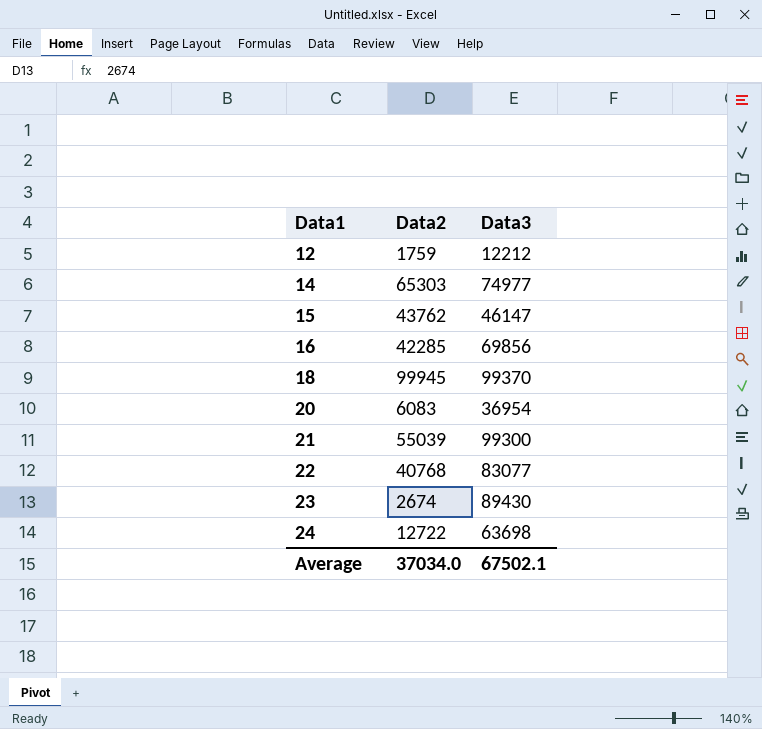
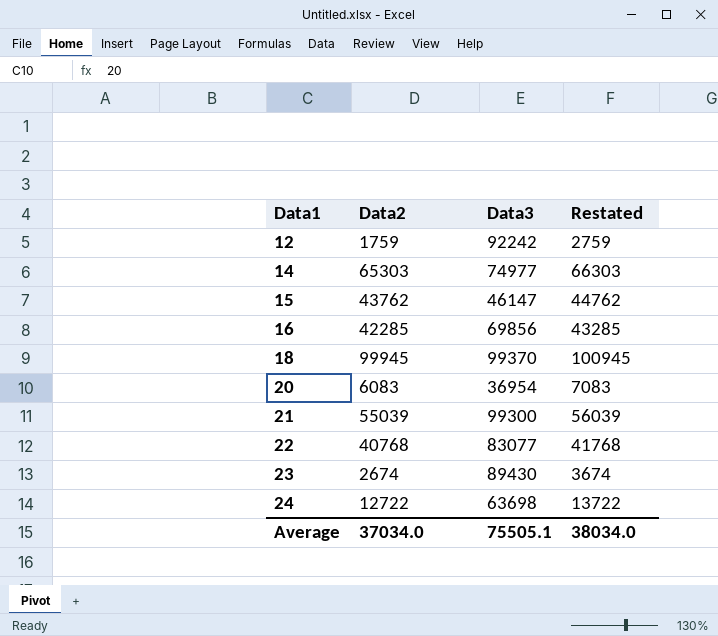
column Restated | formula: none -> [Data2] + 1000
12 | Data3: 12212 -> 92242
Average | Data3: 67502.1 -> 75505.1

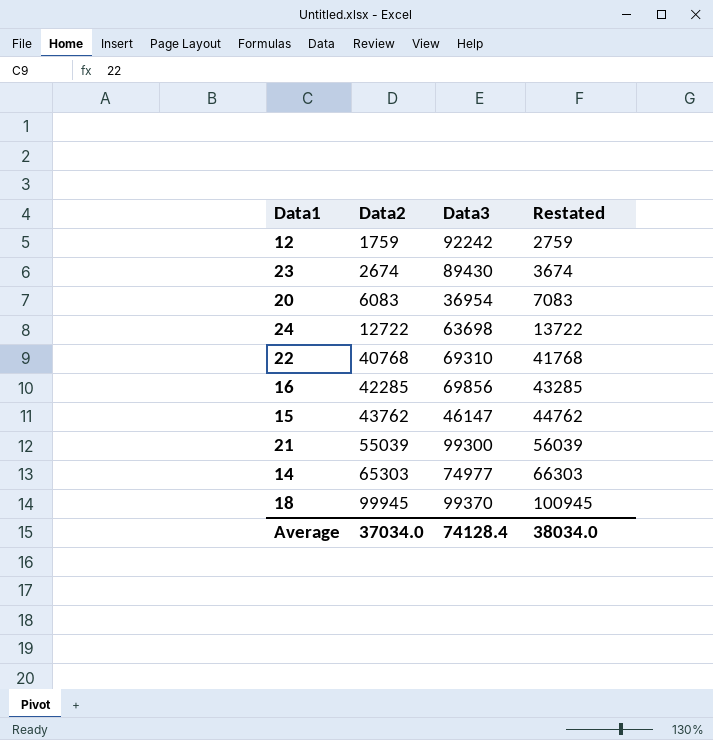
row order: Data1 ascending -> Data2 ascending
22 | Data3: 83077 -> 69310
Average | Data3: 75505.1 -> 74128.4

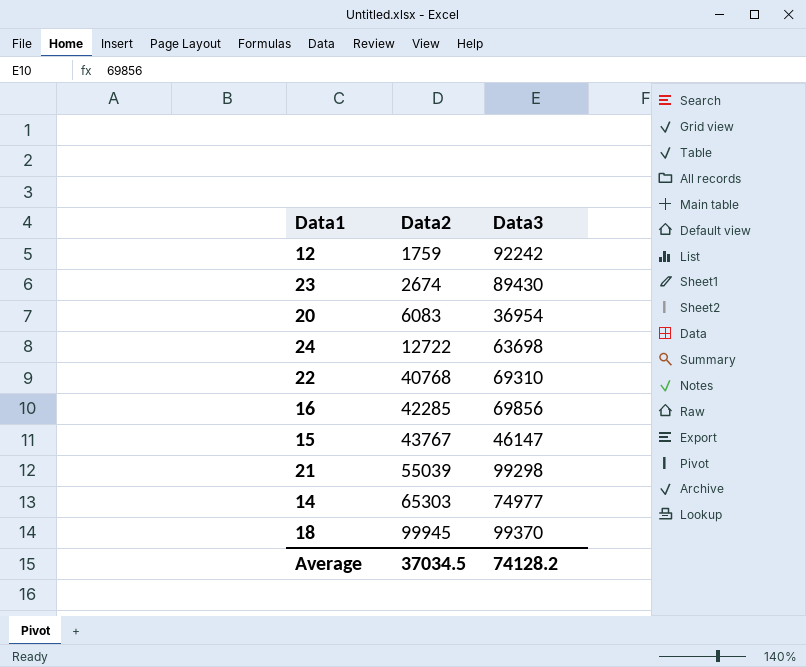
column Restated | formula: [Data2] + 1000 -> none
15 | Data2: 43762 -> 43767
21 | Data3: 99300 -> 99298
Average | Data2: 37034.0 -> 37034.5
Average | Data3: 74128.4 -> 74128.2

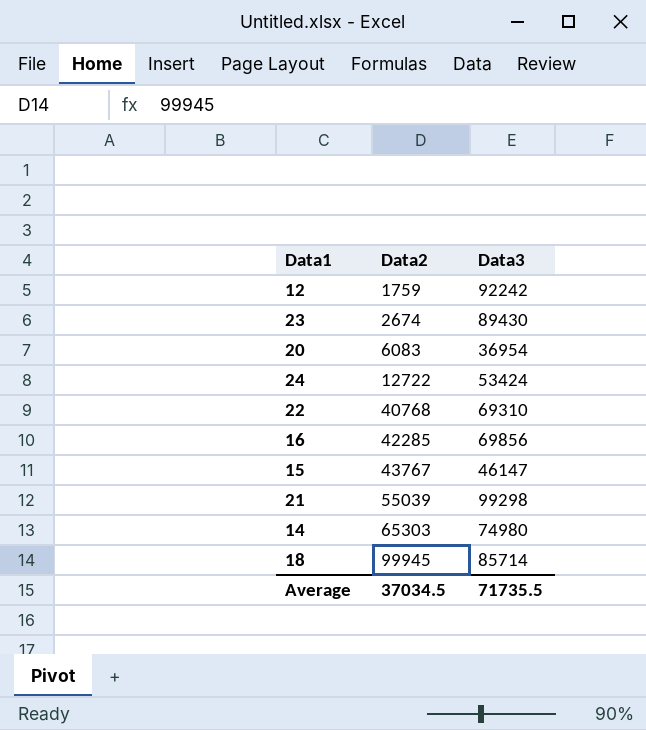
24 | Data3: 63698 -> 53424
14 | Data3: 74977 -> 74980
18 | Data3: 99370 -> 85714
Average | Data3: 74128.2 -> 71735.5

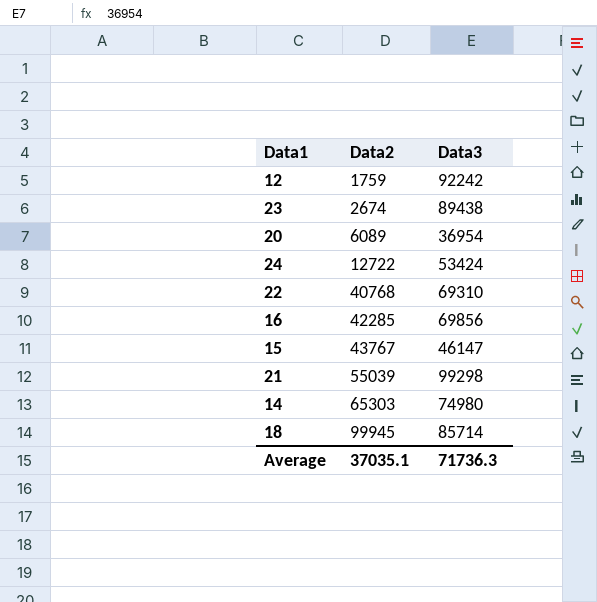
23 | Data3: 89430 -> 89438
20 | Data2: 6083 -> 6089
Average | Data2: 37034.5 -> 37035.1
Average | Data3: 71735.5 -> 71736.3

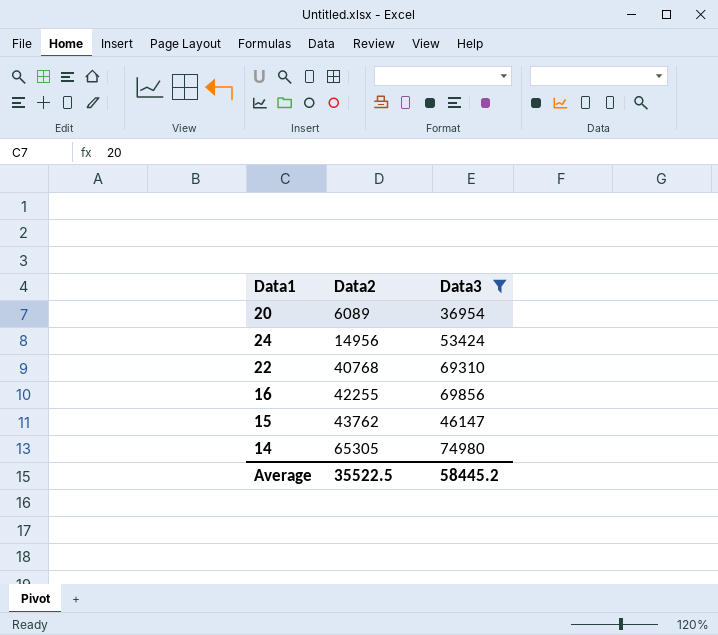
filter: none -> Data3 <= 74980
24 | Data2: 12722 -> 14956
16 | Data2: 42285 -> 42255
15 | Data2: 43767 -> 43762
14 | Data2: 65303 -> 65305
Average | Data2: 37035.1 -> 35522.5
Average | Data3: 71736.3 -> 58445.2

